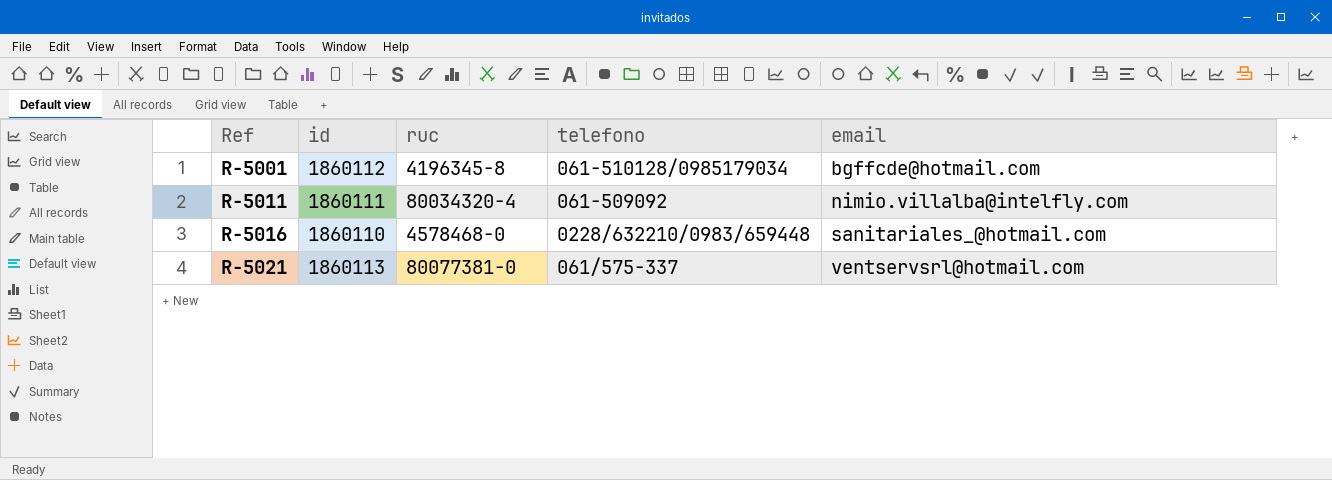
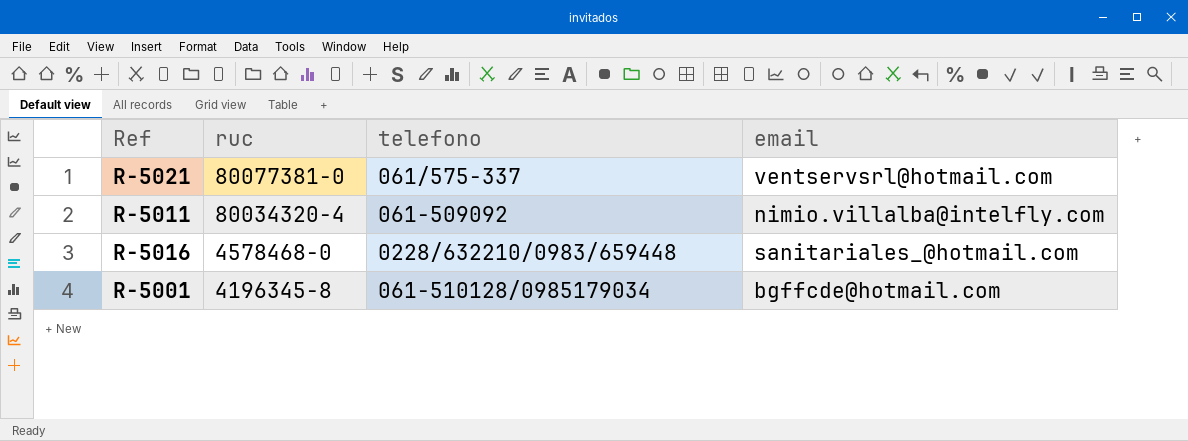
row order: Ref ascending -> ruc descending
column id | position: 2 -> none

